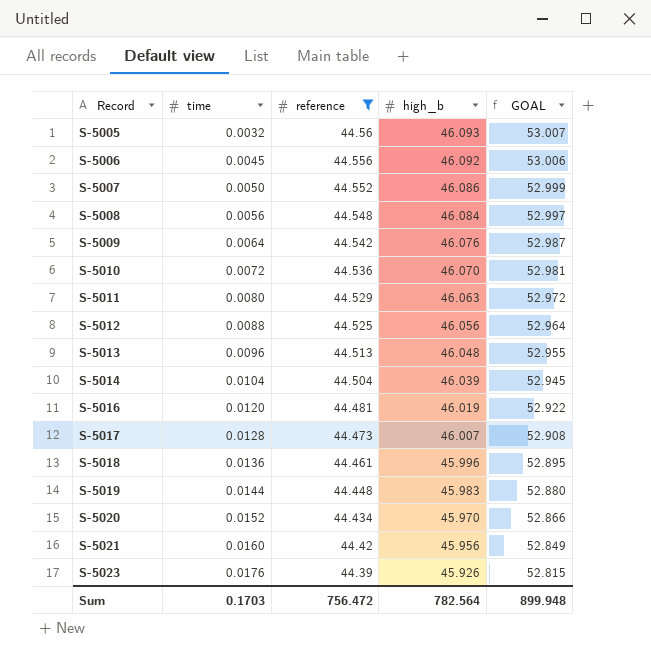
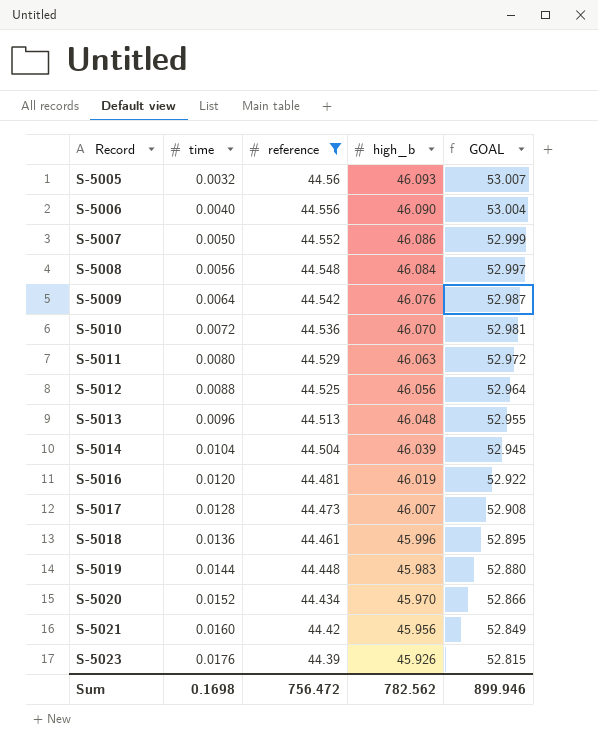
S-5006 | time: 0.0045 -> 0.0040
S-5006 | high_b: 46.092 -> 46.090
S-5006 | GOAL: 53.006 -> 53.004
Sum | time: 0.1703 -> 0.1698
Sum | high_b: 782.564 -> 782.562
Sum | GOAL: 899.948 -> 899.946

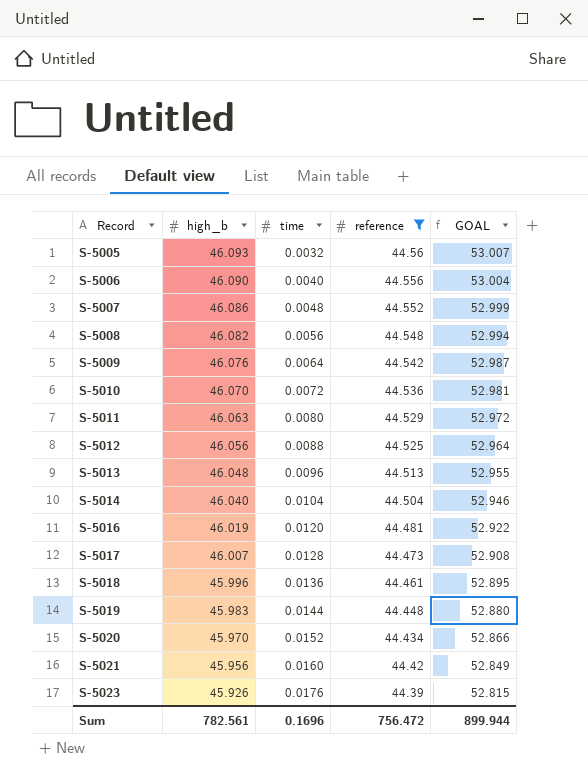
column high_b | position: 4 -> 2
S-5007 | time: 0.0050 -> 0.0048
S-5008 | high_b: 46.084 -> 46.082
S-5008 | GOAL: 52.997 -> 52.994
S-5014 | high_b: 46.039 -> 46.040
S-5014 | GOAL: 52.945 -> 52.946
Sum | high_b: 782.562 -> 782.561
Sum | time: 0.1698 -> 0.1696
Sum | GOAL: 899.946 -> 899.944

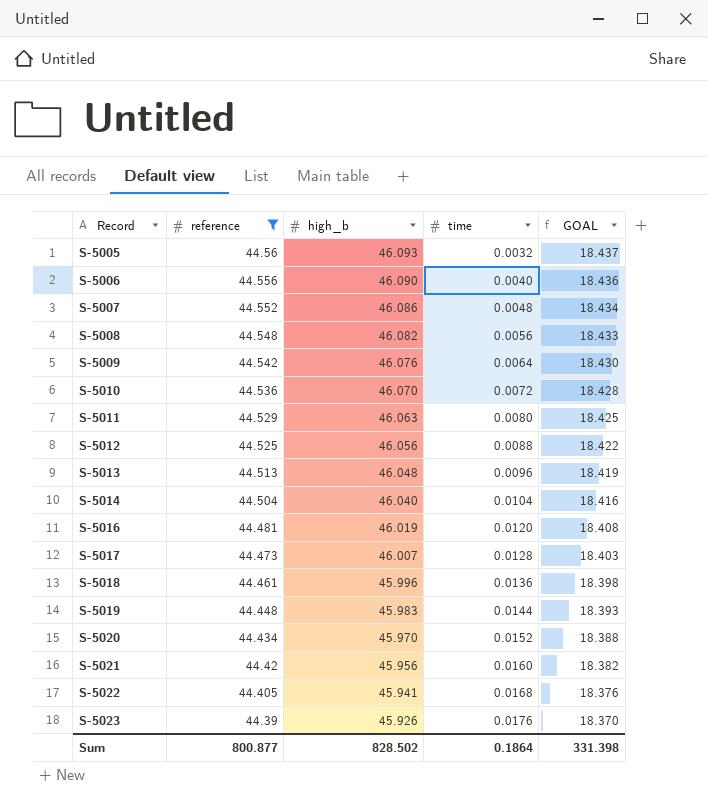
column reference | position: 4 -> 2
column GOAL | formula: [high_b] * 1.15 -> [high_b] * 0.4
row S-5022: none -> 44.405 | 45.941 | 0.0168 | 18.376
Sum | reference: 756.472 -> 800.877
Sum | high_b: 782.561 -> 828.502
Sum | time: 0.1696 -> 0.1864
Sum | GOAL: 899.944 -> 331.398

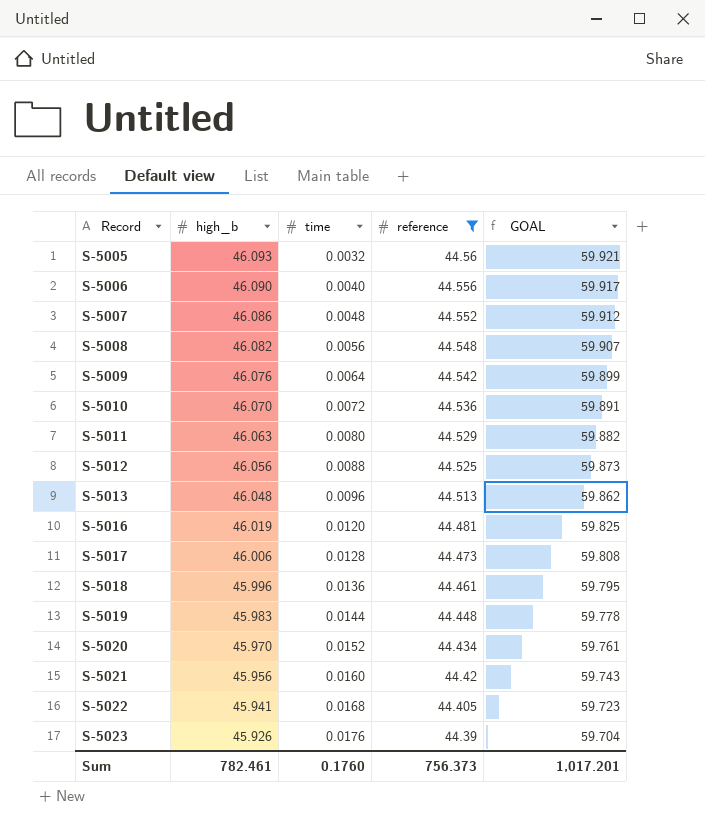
column reference | position: 2 -> 4
column GOAL | formula: [high_b] * 0.4 -> [high_b] * 1.3
row S-5014: 44.504 | 46.040 | 0.0104 | 18.416 -> none
S-5017 | high_b: 46.007 -> 46.006
Sum | high_b: 828.502 -> 782.461
Sum | time: 0.1864 -> 0.1760
Sum | reference: 800.877 -> 756.373
Sum | GOAL: 331.398 -> 1,017.201

